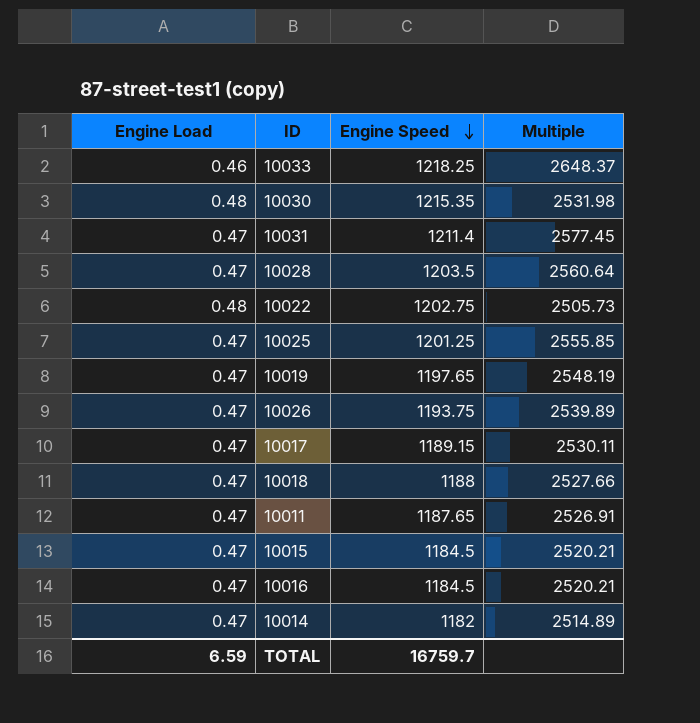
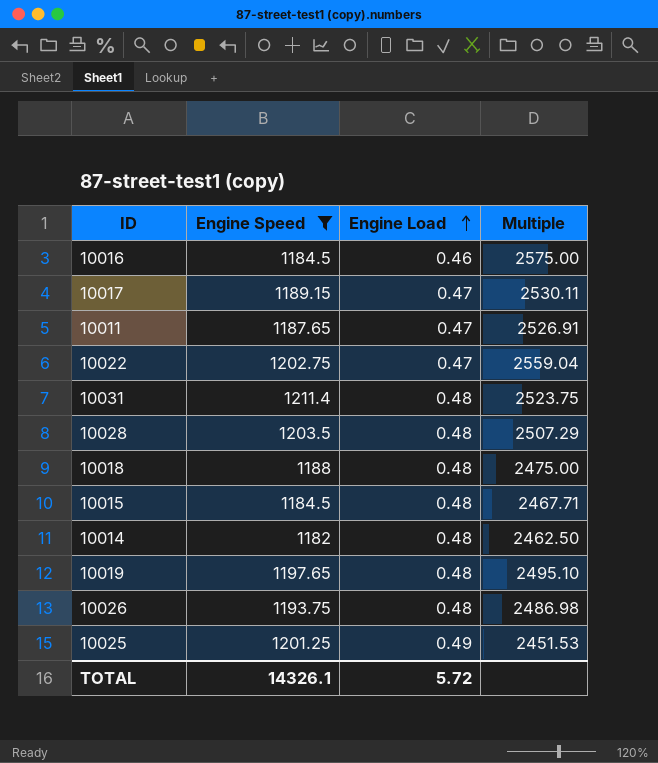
filter: none -> Engine Speed <= 1211.4
row order: Engine Speed descending -> Engine Load ascending
column Engine Load | position: 1 -> 3
10016 | Engine Load: 0.47 -> 0.46
10016 | Multiple: 2520.21 -> 2575.00
10022 | Engine Load: 0.48 -> 0.47
10022 | Multiple: 2505.73 -> 2559.04
10031 | Engine Load: 0.47 -> 0.48
10031 | Multiple: 2577.45 -> 2523.75
10028 | Engine Load: 0.47 -> 0.48
10028 | Multiple: 2560.64 -> 2507.29
10018 | Engine Load: 0.47 -> 0.48
10018 | Multiple: 2527.66 -> 2475.00
10015 | Engine Load: 0.47 -> 0.48
10015 | Multiple: 2520.21 -> 2467.71
10014 | Engine Load: 0.47 -> 0.48
10014 | Multiple: 2514.89 -> 2462.50
10019 | Engine Load: 0.47 -> 0.48
10019 | Multiple: 2548.19 -> 2495.10
10026 | Engine Load: 0.47 -> 0.48
10026 | Multiple: 2539.89 -> 2486.98
10025 | Engine Load: 0.47 -> 0.49
10025 | Multiple: 2555.85 -> 2451.53
TOTAL | Engine Speed: 16759.7 -> 14326.1
TOTAL | Engine Load: 6.59 -> 5.72

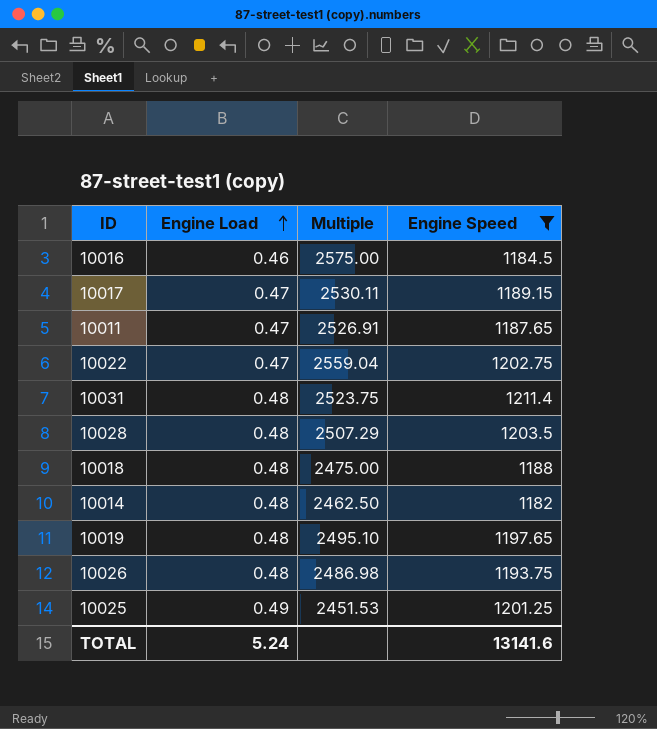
column Engine Speed | position: 2 -> 4
row 10015: 1184.5 | 0.48 | 2467.71 -> none
TOTAL | Engine Load: 5.72 -> 5.24
TOTAL | Engine Speed: 14326.1 -> 13141.6

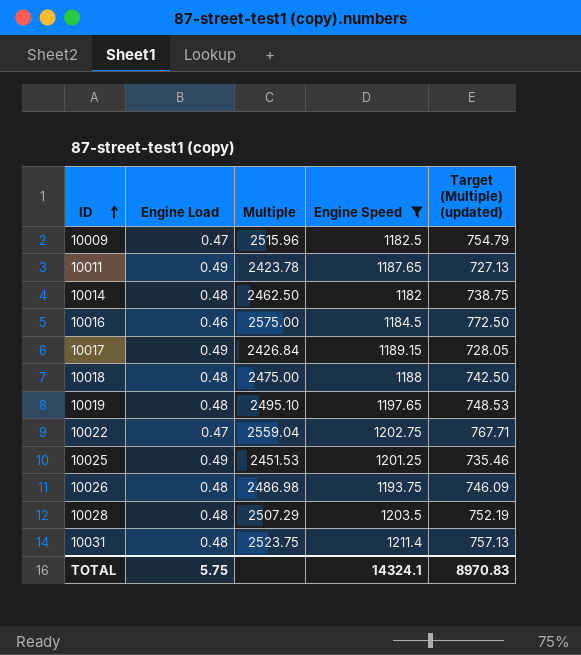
row order: Engine Load ascending -> ID ascending
column Target (Multiple) (updated) | formula: none -> [Multiple] * 0.3
row 10009: none -> 0.47 | 2515.96 | 1182.5 | 754.79
10011 | Engine Load: 0.47 -> 0.49
10011 | Multiple: 2526.91 -> 2423.78
10017 | Engine Load: 0.47 -> 0.49
10017 | Multiple: 2530.11 -> 2426.84
TOTAL | Engine Load: 5.24 -> 5.75
TOTAL | Engine Speed: 13141.6 -> 14324.1

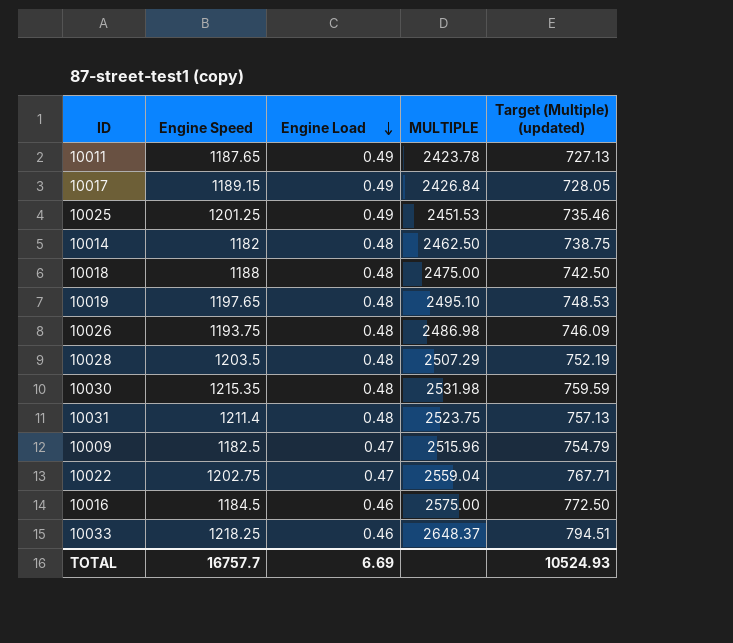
filter: Engine Speed <= 1211.4 -> none
row order: ID ascending -> Engine Load descending
column Engine Speed | position: 4 -> 2
column name: Multiple -> MULTIPLE
TOTAL | Engine Speed: 14324.1 -> 16757.7
TOTAL | Engine Load: 5.75 -> 6.69
TOTAL | Target (Multiple) (updated): 8970.83 -> 10524.93

